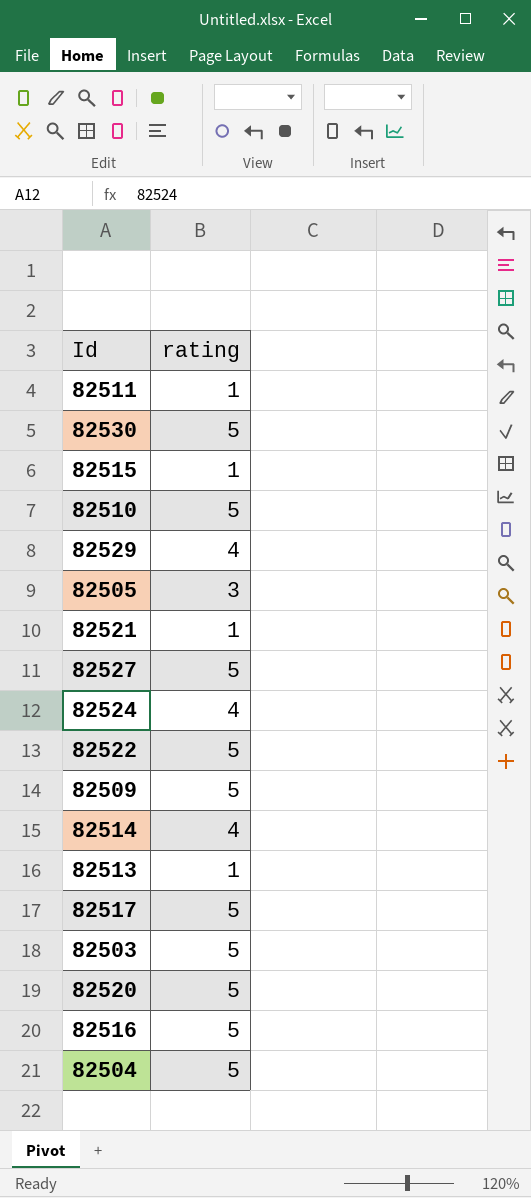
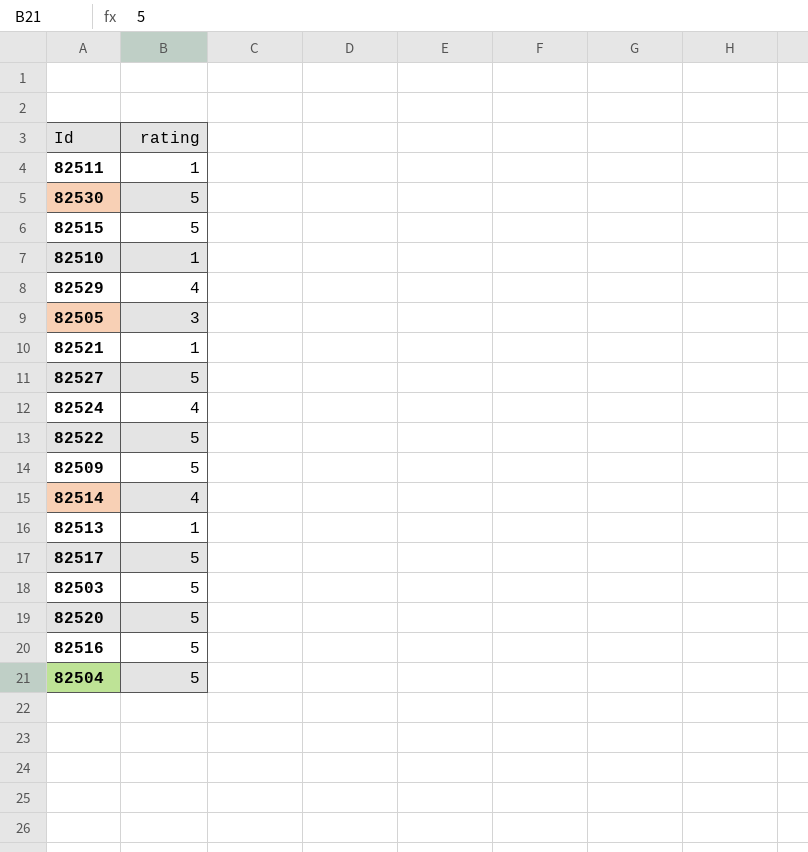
82515 | rating: 1 -> 5
82510 | rating: 5 -> 1

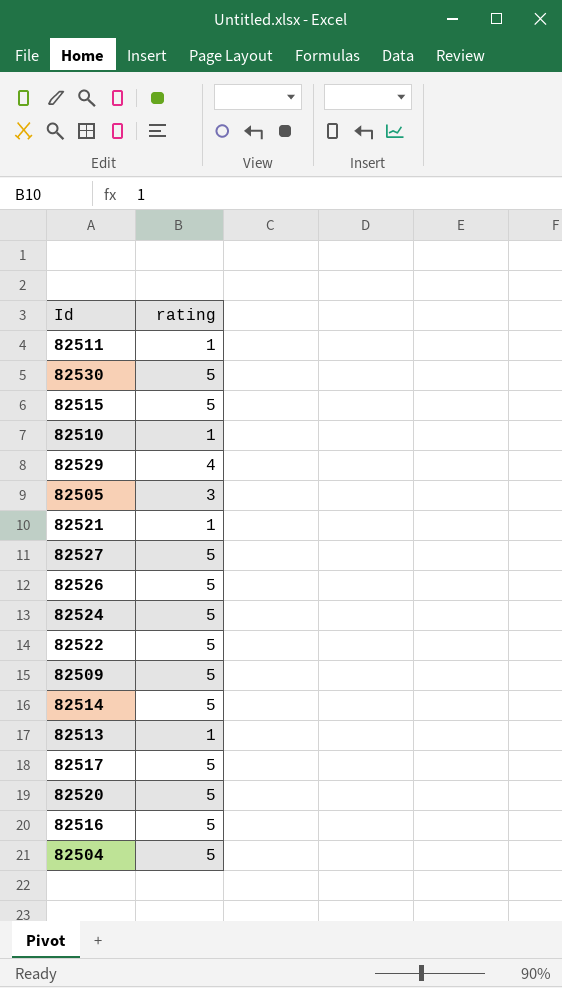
row 82503: 5 -> none
row 82526: none -> 5
82524 | rating: 4 -> 5
82514 | rating: 4 -> 5

